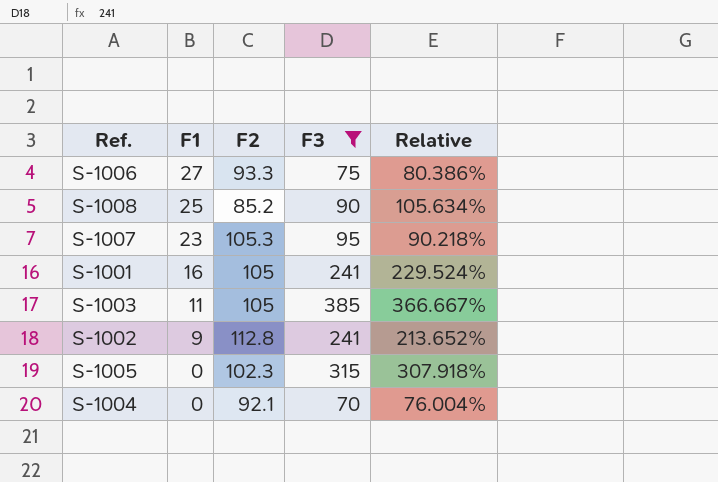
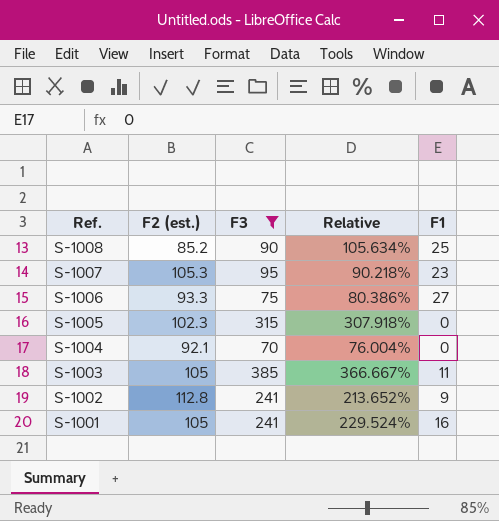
row order: F1 descending -> Ref. descending
column name: F2 -> F2 (est.)
column F1 | position: 2 -> 5

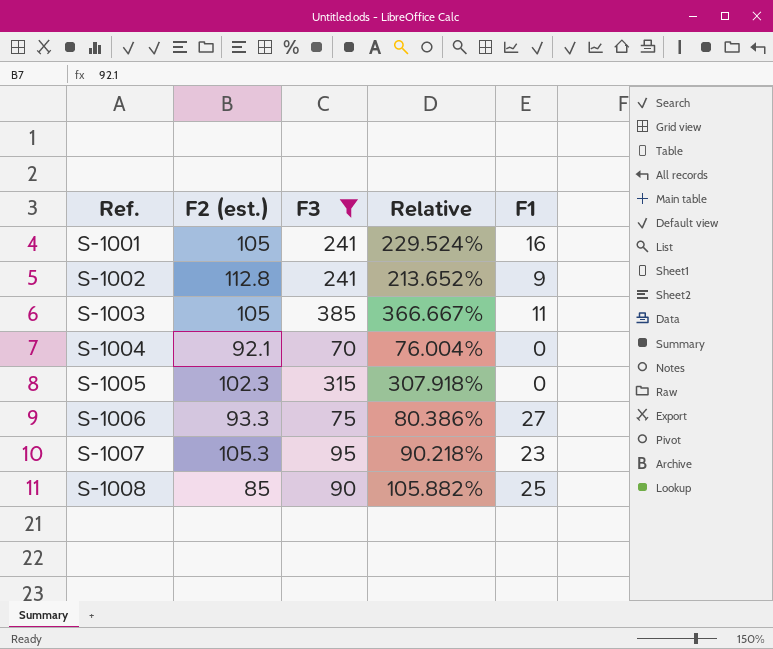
row order: Ref. descending -> Ref. ascending
S-1008 | F2 (est.): 85.2 -> 85
S-1008 | Relative: 105.634% -> 105.882%

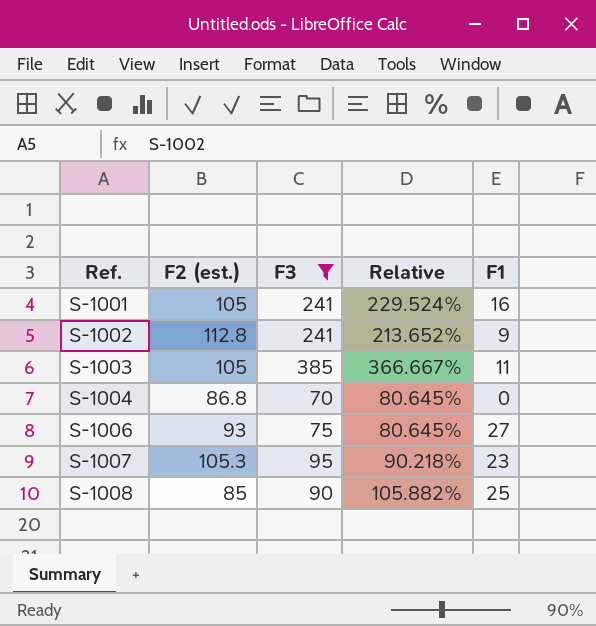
row S-1005: 102.3 | 315 | 307.918% | 0 -> none
S-1004 | F2 (est.): 92.1 -> 86.8
S-1004 | Relative: 76.004% -> 80.645%
S-1006 | F2 (est.): 93.3 -> 93
S-1006 | Relative: 80.386% -> 80.645%

